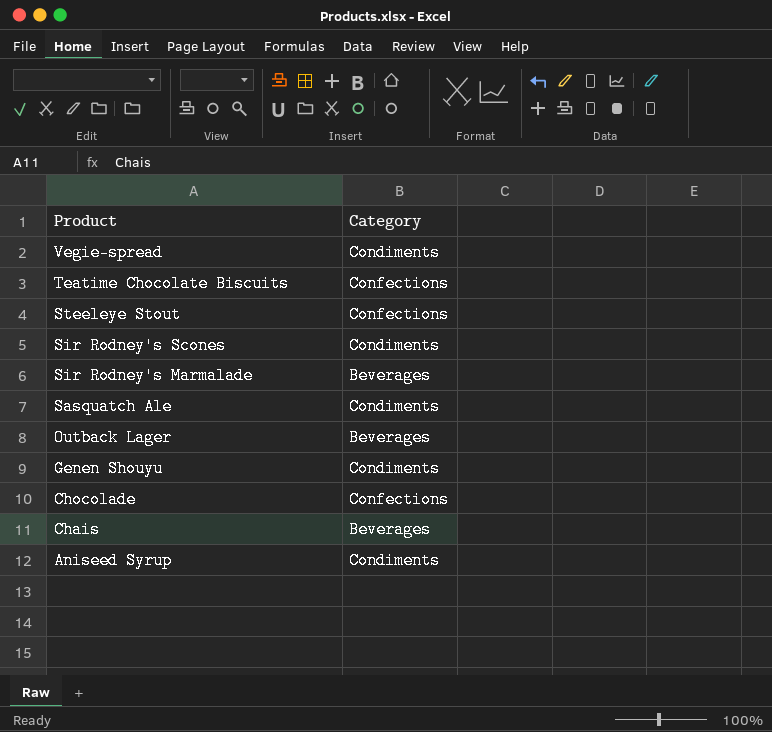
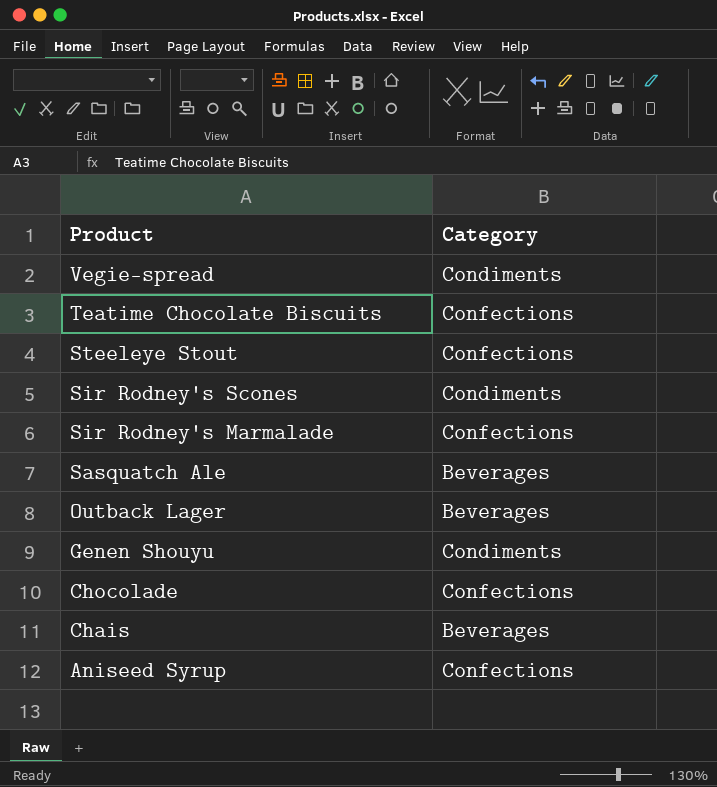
Sir Rodney's Marmalade | Category: Beverages -> Confections
Sasquatch Ale | Category: Condiments -> Beverages
Aniseed Syrup | Category: Condiments -> Confections

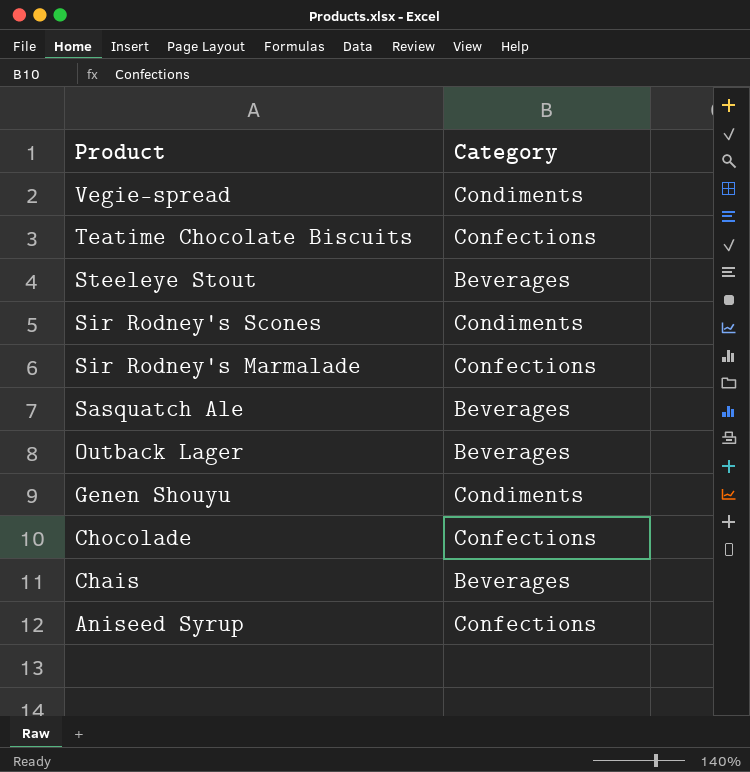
Steeleye Stout | Category: Confections -> Beverages

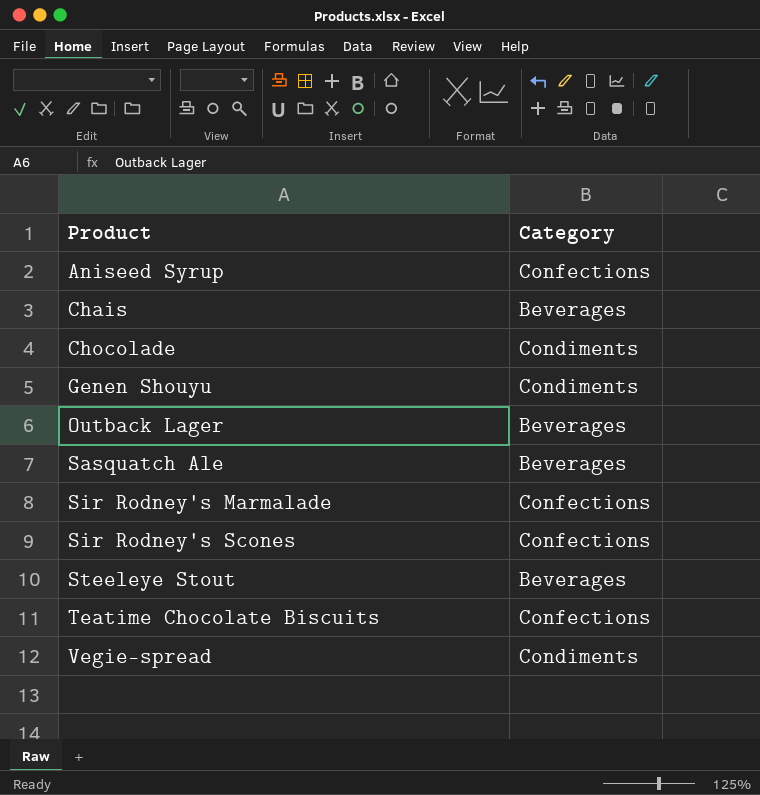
row order: Product descending -> Product ascending
Chocolade | Category: Confections -> Condiments
Sir Rodney's Scones | Category: Condiments -> Confections

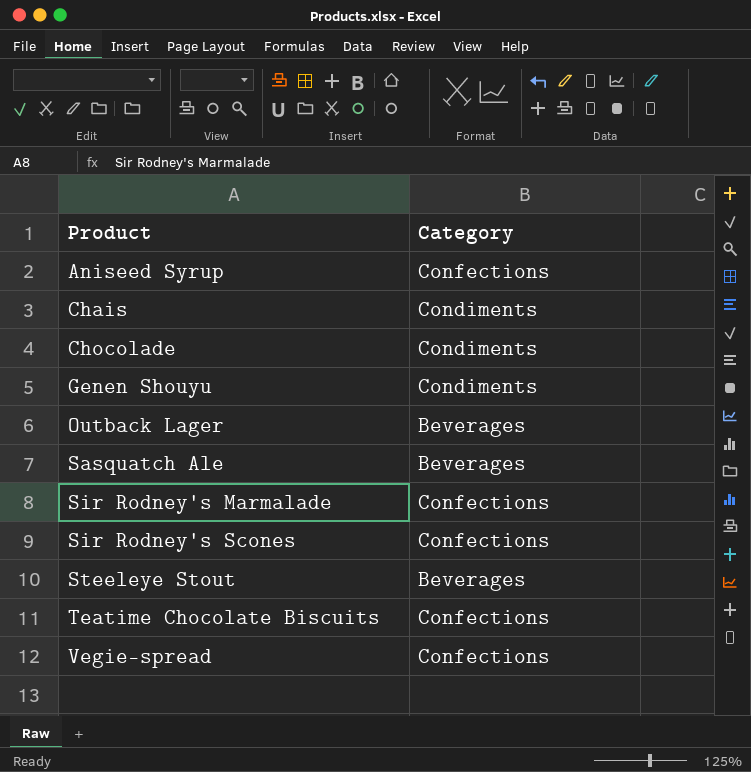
Chais | Category: Beverages -> Condiments
Vegie-spread | Category: Condiments -> Confections

